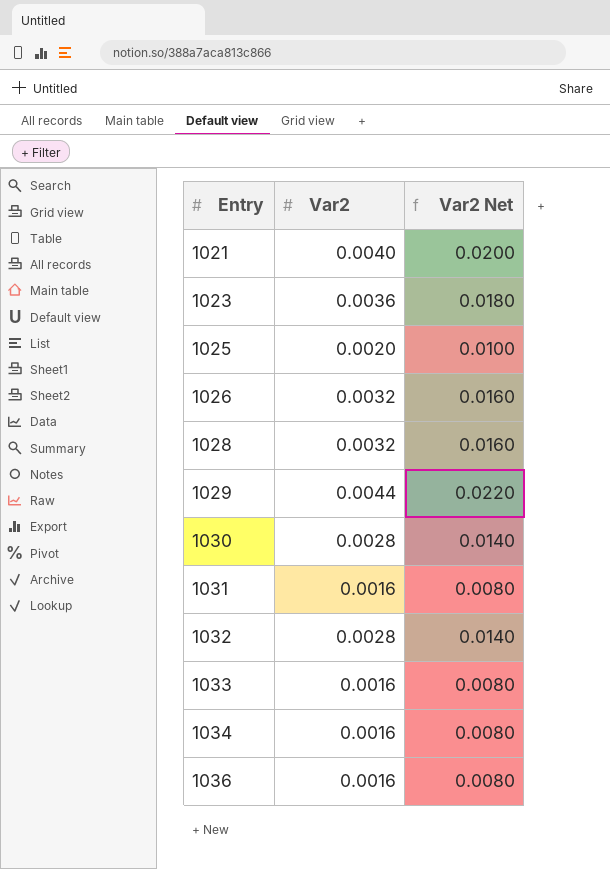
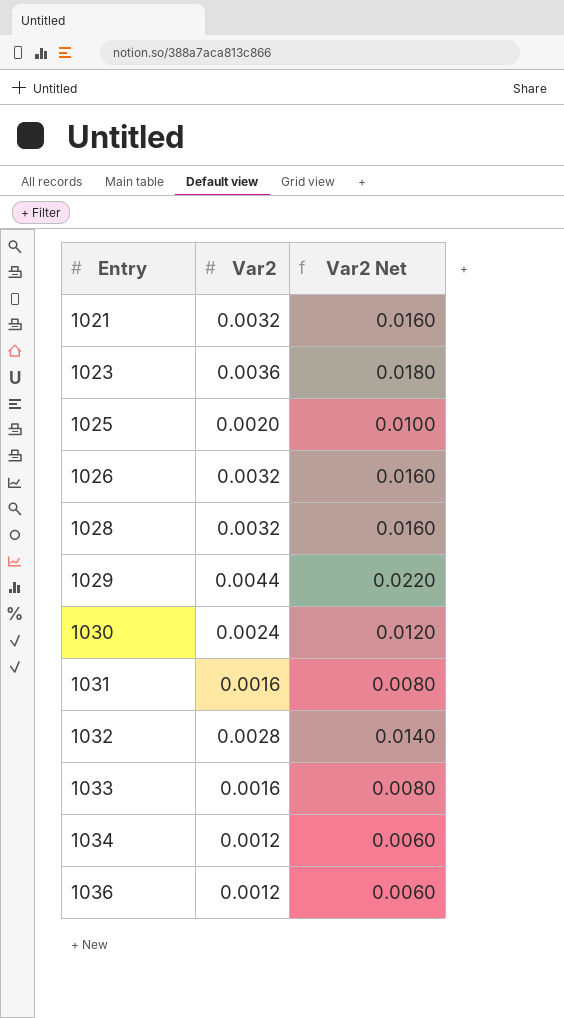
1021 | Var2: 0.0040 -> 0.0032
1021 | Var2 Net: 0.0200 -> 0.0160
1030 | Var2: 0.0028 -> 0.0024
1030 | Var2 Net: 0.0140 -> 0.0120
1034 | Var2: 0.0016 -> 0.0012
1034 | Var2 Net: 0.0080 -> 0.0060
1036 | Var2: 0.0016 -> 0.0012
1036 | Var2 Net: 0.0080 -> 0.0060

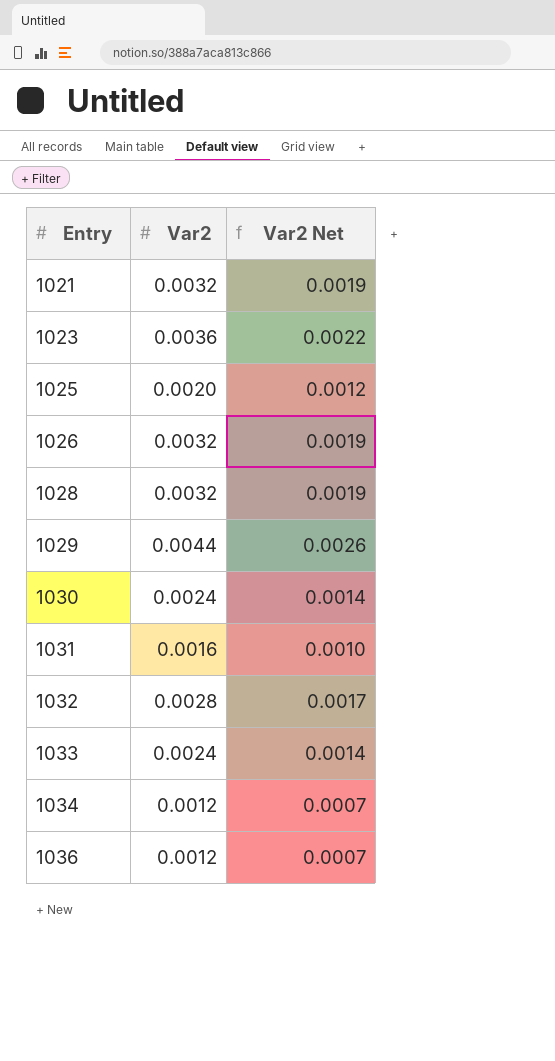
column Var2 Net | formula: [Var2] * 5 -> [Var2] * 0.6
1033 | Var2: 0.0016 -> 0.0024

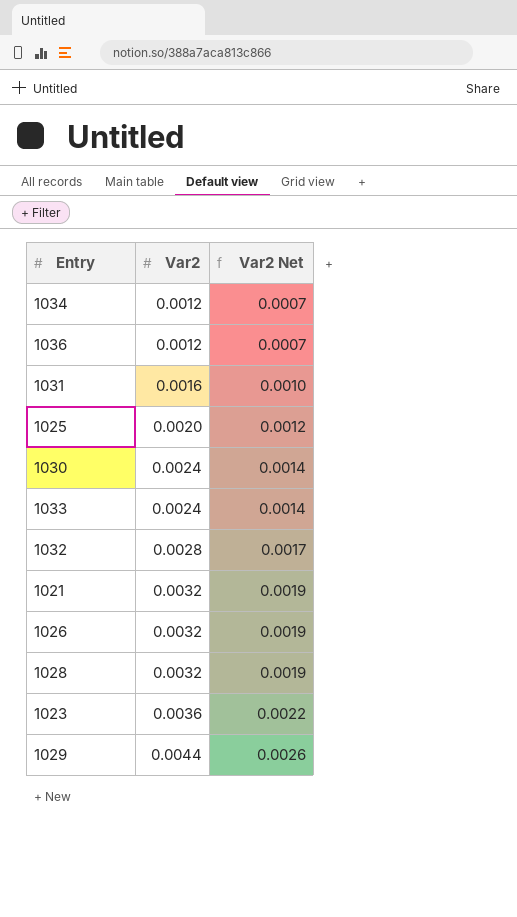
row order: Entry ascending -> Var2 ascending

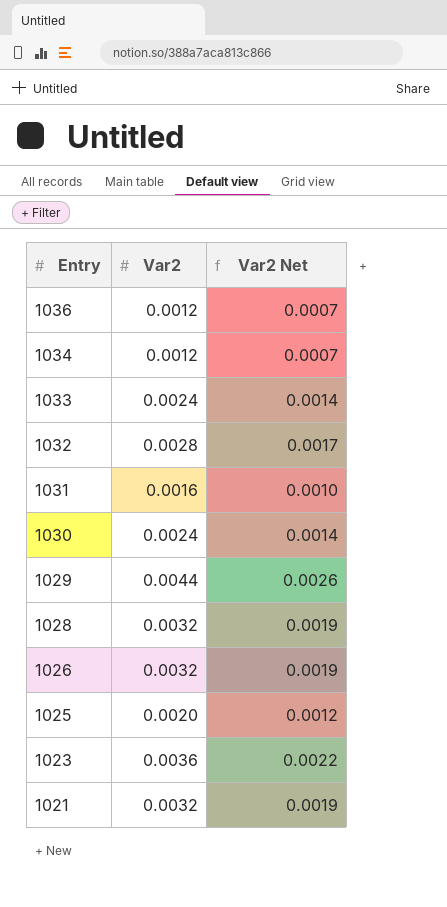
row order: Var2 ascending -> Entry descending

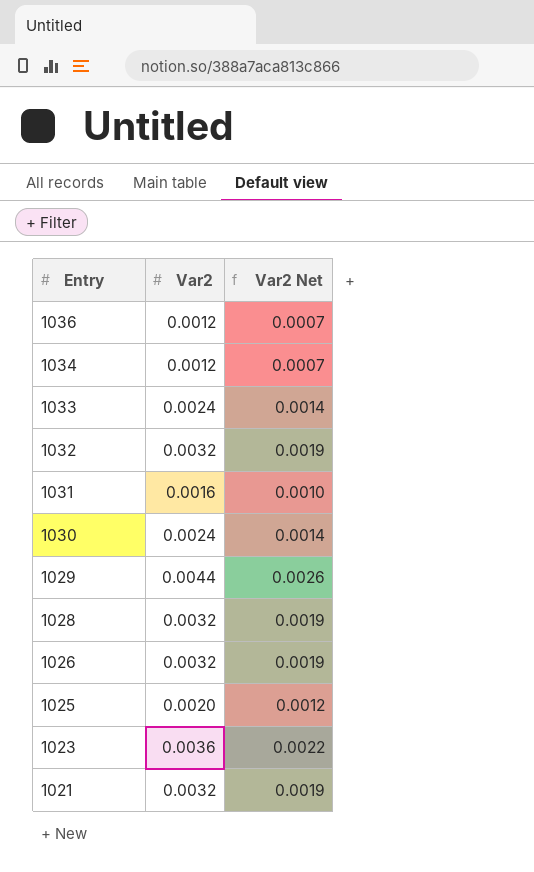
1032 | Var2: 0.0028 -> 0.0032
1032 | Var2 Net: 0.0017 -> 0.0019

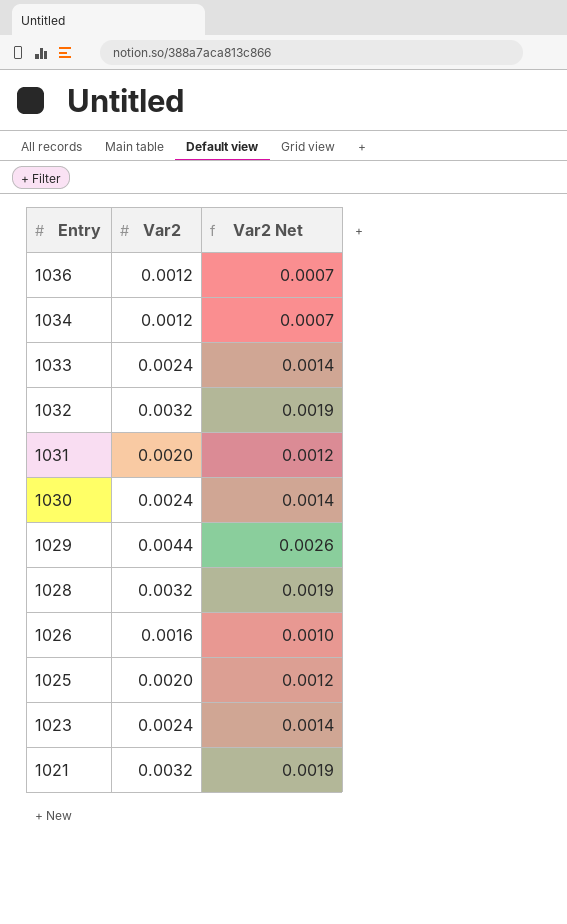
1031 | Var2: 0.0016 -> 0.0020
1031 | Var2 Net: 0.0010 -> 0.0012
1026 | Var2: 0.0032 -> 0.0016
1026 | Var2 Net: 0.0019 -> 0.0010
1023 | Var2: 0.0036 -> 0.0024
1023 | Var2 Net: 0.0022 -> 0.0014

